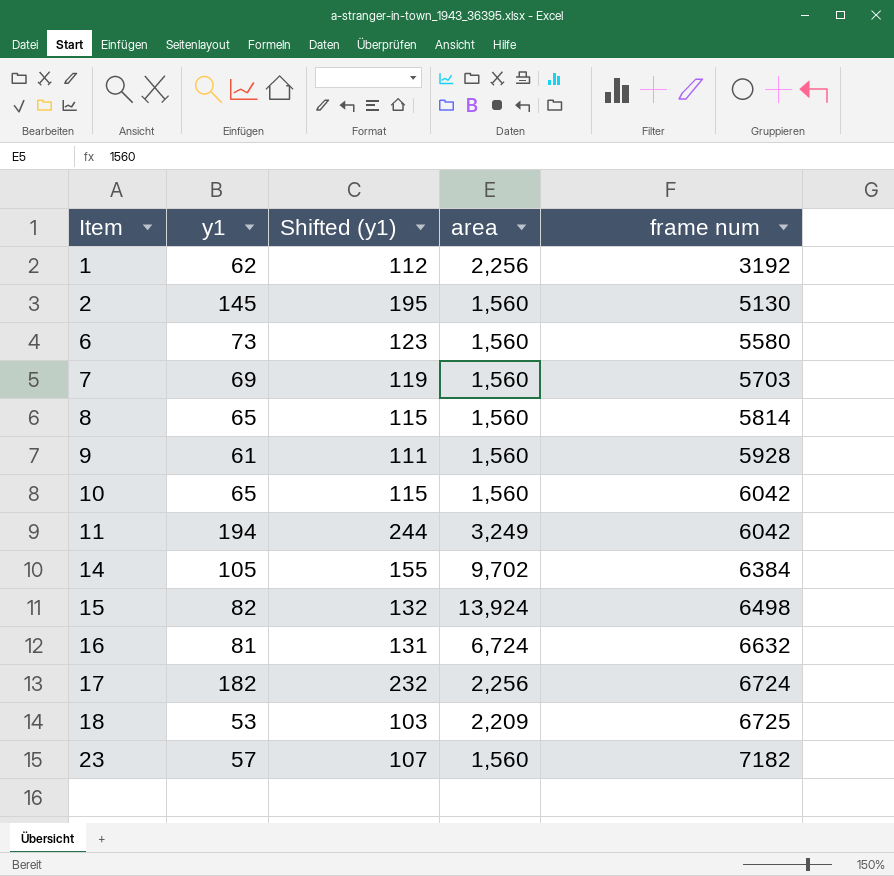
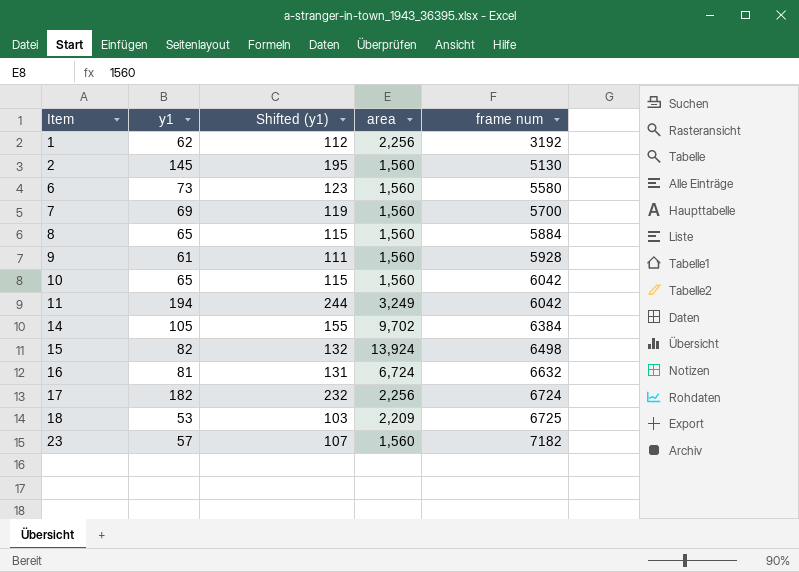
7 | frame num: 5703 -> 5700
8 | frame num: 5814 -> 5884

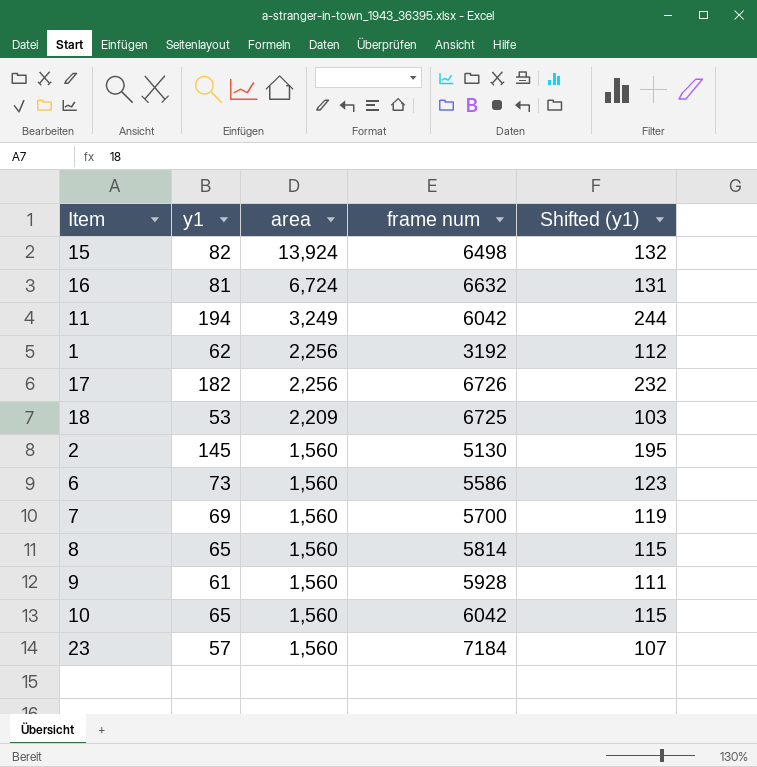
row order: Item ascending -> area descending
column Shifted (y1) | position: 3 -> 5
row 14: 105 | 155 | 9,702 | 6384 -> none
17 | frame num: 6724 -> 6726
6 | frame num: 5580 -> 5586
8 | frame num: 5884 -> 5814
23 | frame num: 7182 -> 7184

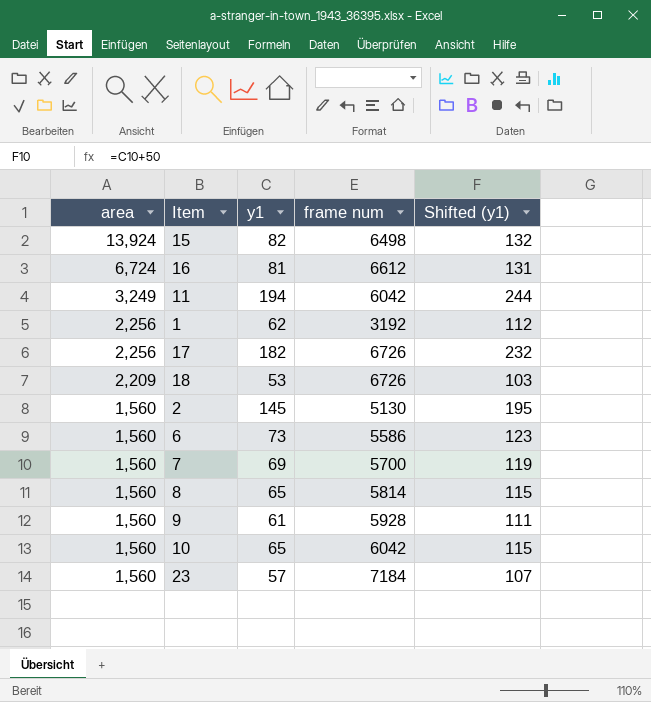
column area | position: 3 -> 1
16 | frame num: 6632 -> 6612
18 | frame num: 6725 -> 6726

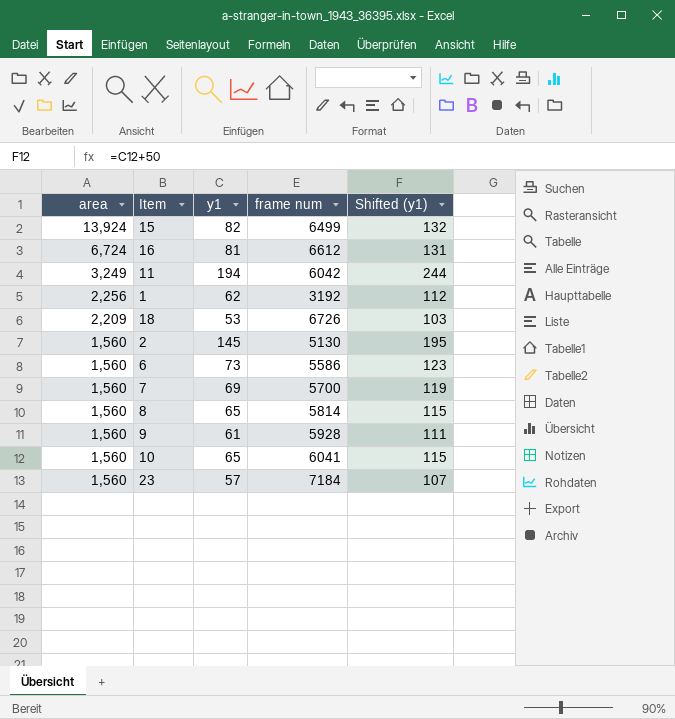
row 17: 2,256 | 182 | 6726 | 232 -> none
15 | frame num: 6498 -> 6499
10 | frame num: 6042 -> 6041

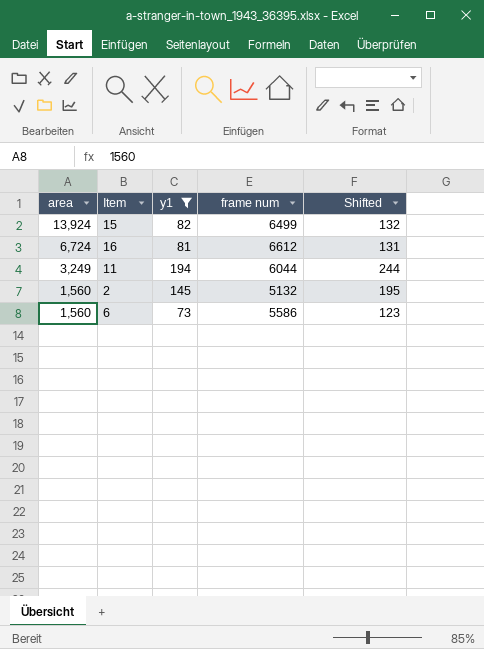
filter: none -> y1 >= 73
column name: Shifted (y1) -> Shifted
11 | frame num: 6042 -> 6044
2 | frame num: 5130 -> 5132

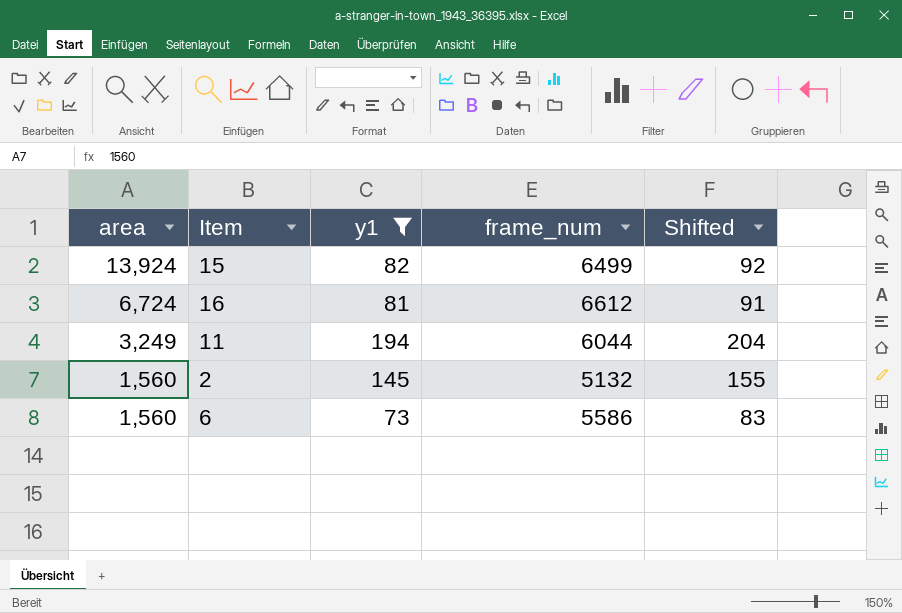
column name: frame num -> frame_num
column Shifted | formula: [y1] + 50 -> [y1] + 10

